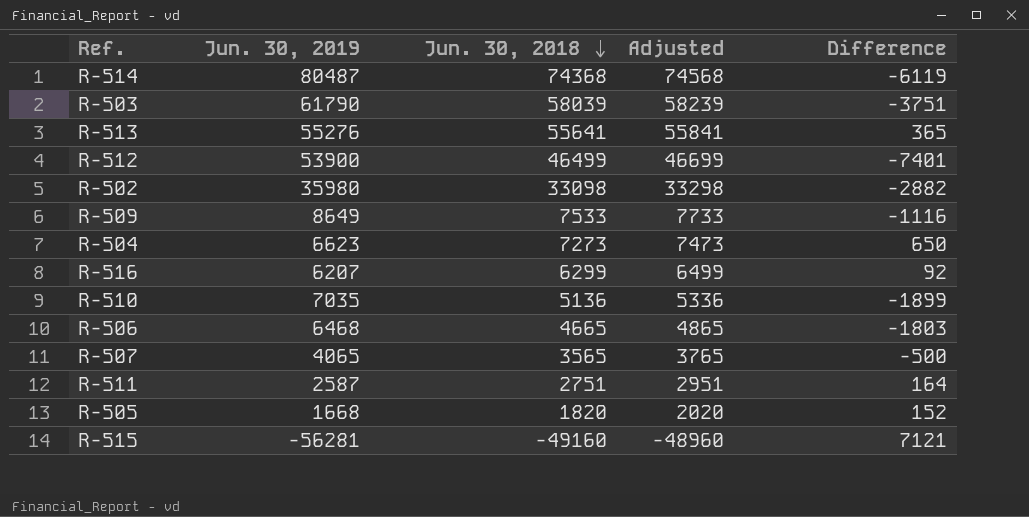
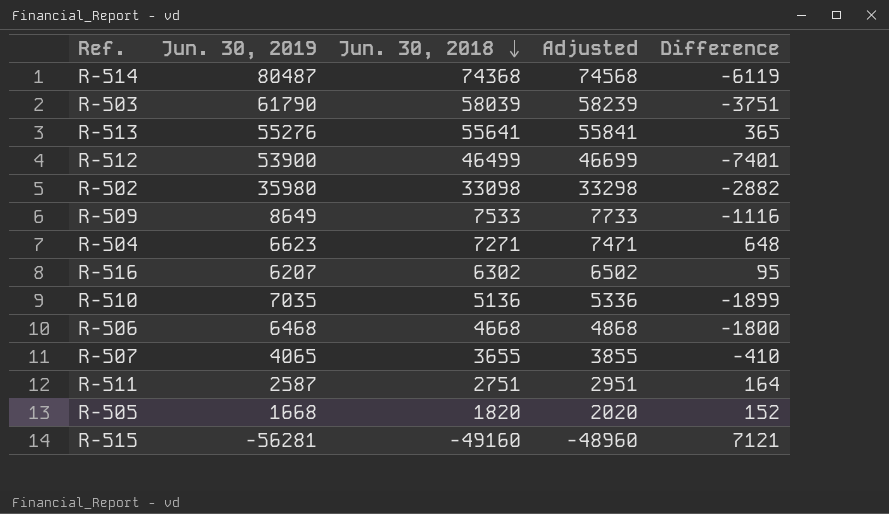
R-504 | Jun. 30, 2018: 7273 -> 7271
R-504 | Adjusted: 7473 -> 7471
R-504 | Difference: 650 -> 648
R-516 | Jun. 30, 2018: 6299 -> 6302
R-516 | Adjusted: 6499 -> 6502
R-516 | Difference: 92 -> 95
R-506 | Jun. 30, 2018: 4665 -> 4668
R-506 | Adjusted: 4865 -> 4868
R-506 | Difference: -1803 -> -1800
R-507 | Jun. 30, 2018: 3565 -> 3655
R-507 | Adjusted: 3765 -> 3855
R-507 | Difference: -500 -> -410

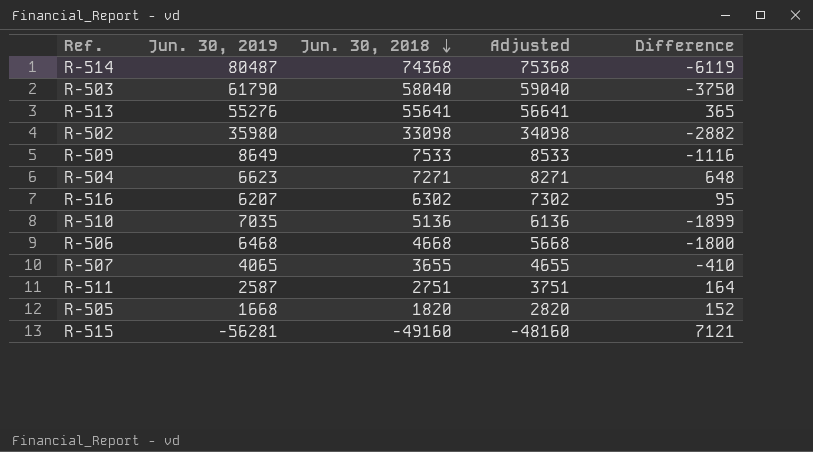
column Adjusted | formula: [Jun. 30, 2018] + 200 -> [Jun. 30, 2018] + 1000
row R-512: 53900 | 46499 | 46699 | -7401 -> none
R-503 | Jun. 30, 2018: 58039 -> 58040
R-503 | Difference: -3751 -> -3750

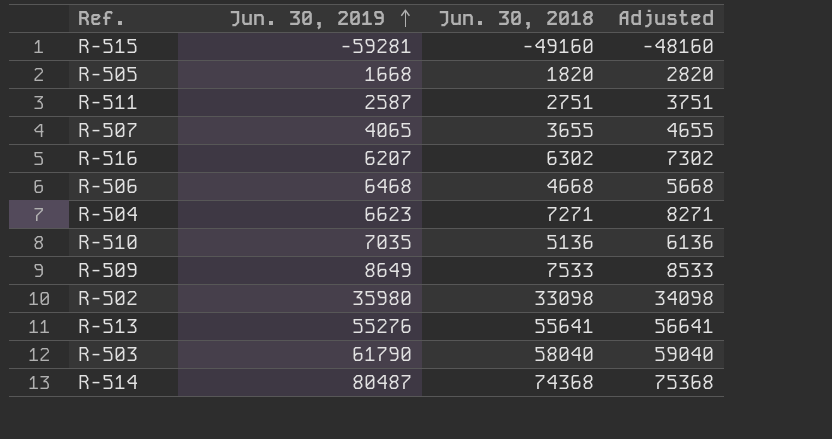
row order: Jun. 30, 2018 descending -> Jun. 30, 2019 ascending
column Difference | formula: [Jun. 30, 2018] - [Jun. 30, 2019] -> none
R-515 | Jun. 30, 2019: -56281 -> -59281

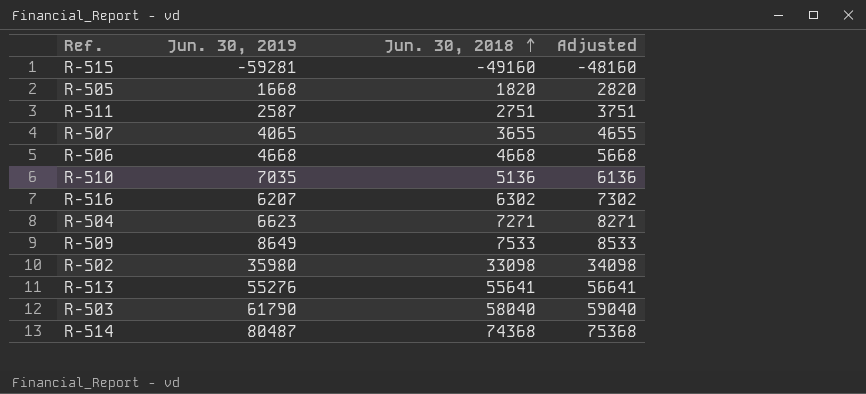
row order: Jun. 30, 2019 ascending -> Jun. 30, 2018 ascending
R-506 | Jun. 30, 2019: 6468 -> 4668

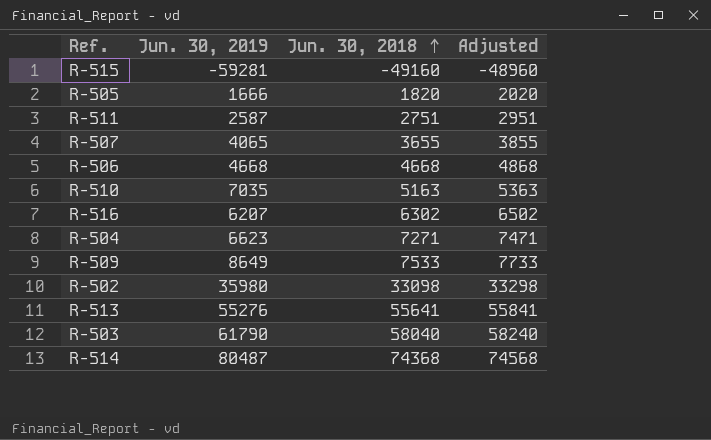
column Adjusted | formula: [Jun. 30, 2018] + 1000 -> [Jun. 30, 2018] + 200
R-505 | Jun. 30, 2019: 1668 -> 1666
R-510 | Jun. 30, 2018: 5136 -> 5163

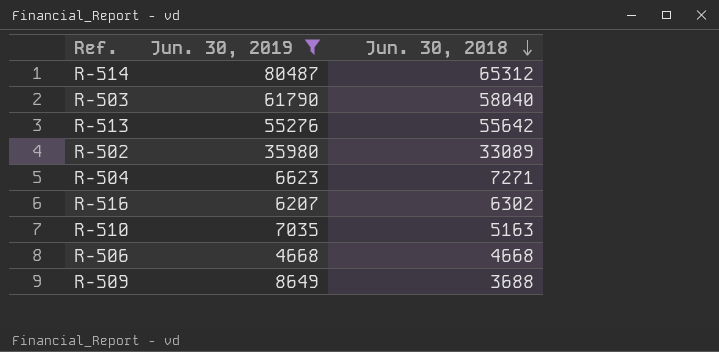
filter: none -> Jun. 30, 2019 >= 4668
row order: Jun. 30, 2018 ascending -> Jun. 30, 2018 descending
column Adjusted | formula: [Jun. 30, 2018] + 200 -> none
R-514 | Jun. 30, 2018: 74368 -> 65312
R-513 | Jun. 30, 2018: 55641 -> 55642
R-502 | Jun. 30, 2018: 33098 -> 33089
R-509 | Jun. 30, 2018: 7533 -> 3688

